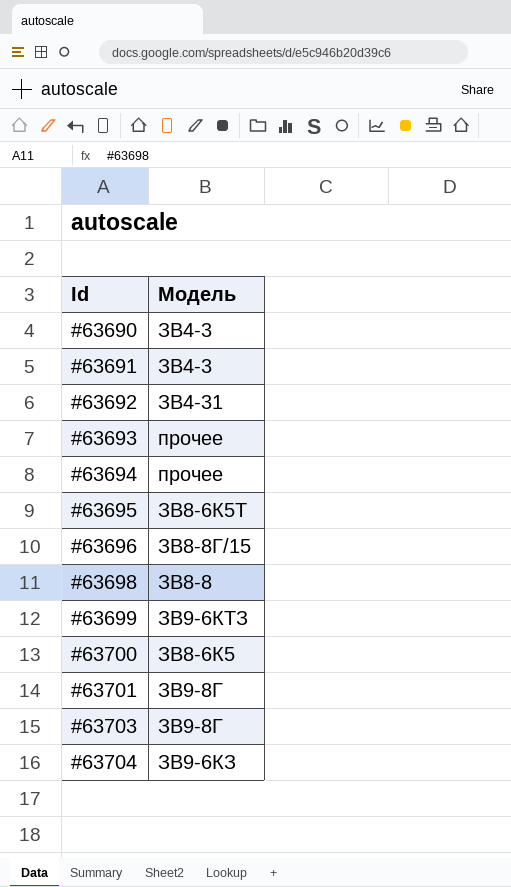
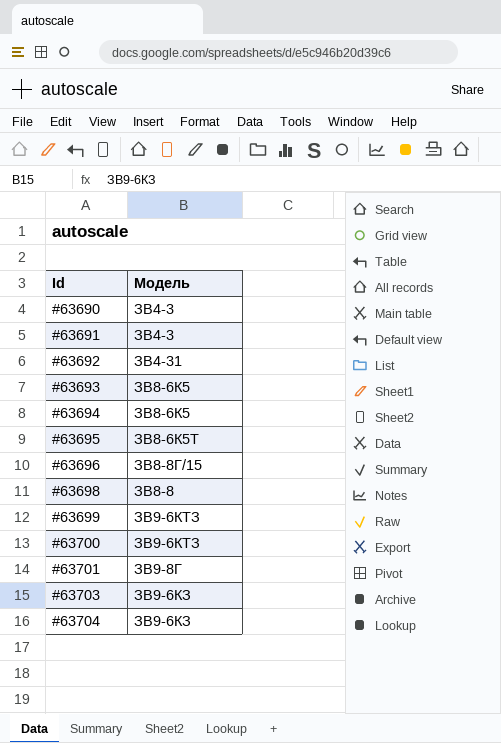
#63693 | Модель: прочее -> ЗВ8-6К5
#63694 | Модель: прочее -> ЗВ8-6К5
#63700 | Модель: ЗВ8-6К5 -> ЗВ9-6КТЗ
#63703 | Модель: ЗВ9-8Г -> ЗВ9-6КЗ

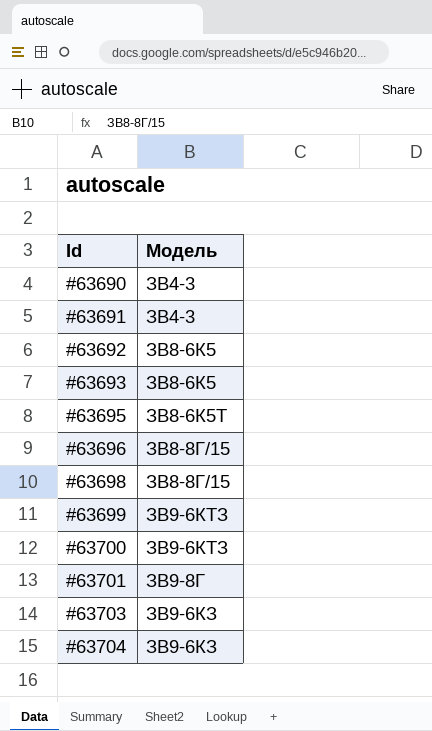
row #63694: ЗВ8-6К5 -> none
#63692 | Модель: ЗВ4-31 -> ЗВ8-6К5
#63698 | Модель: ЗВ8-8 -> ЗВ8-8Г/15

